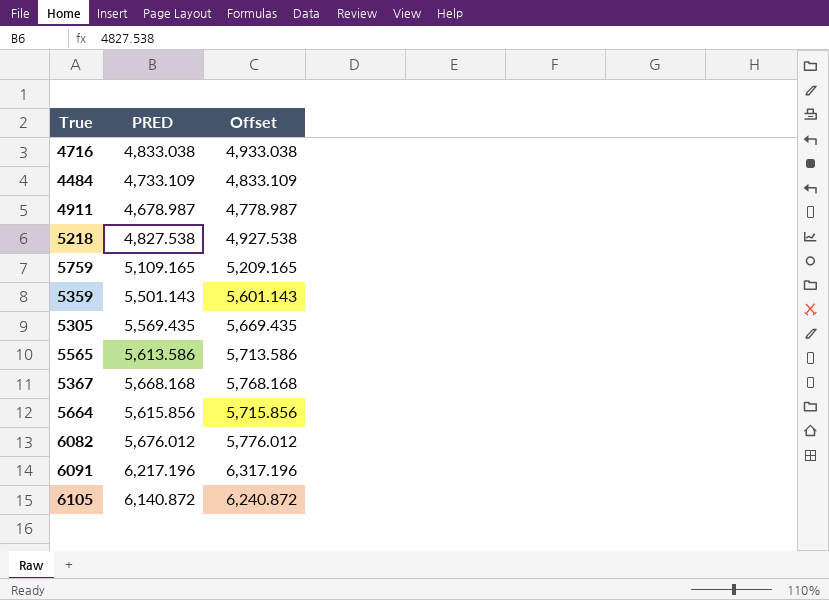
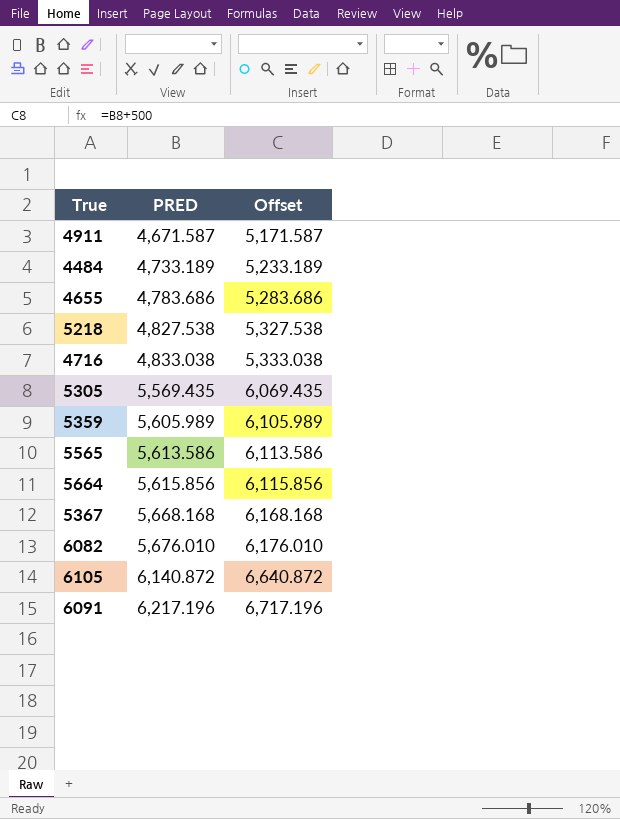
row order: none -> PRED ascending
column Offset | formula: [PRED] + 100 -> [PRED] + 500
row 5759: 5,109.165 | 5,209.165 -> none
4911 | PRED: 4,678.987 -> 4,671.587
4484 | PRED: 4,733.109 -> 4,733.189
row 4655: none -> 4,783.686 | 5,283.686
5359 | PRED: 5,501.143 -> 5,605.989
6082 | PRED: 5,676.012 -> 5,676.010

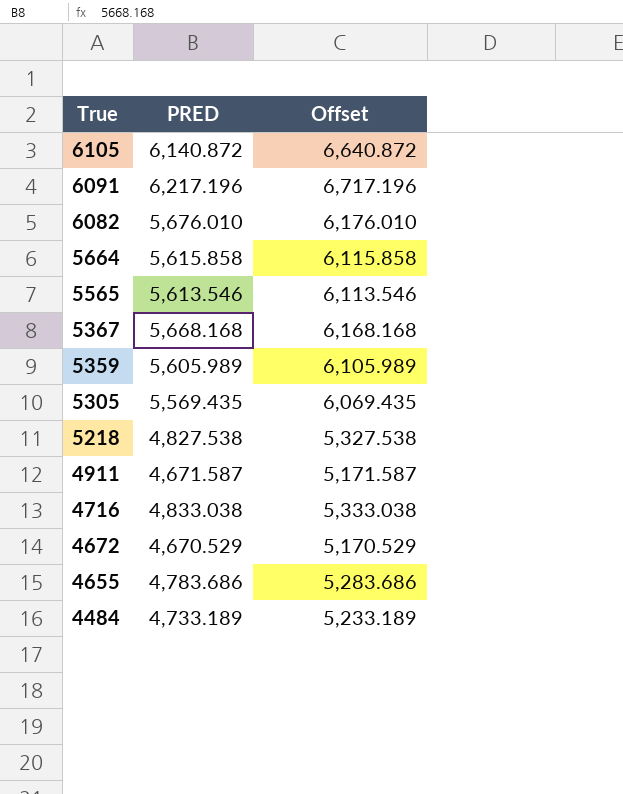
row order: PRED ascending -> True descending
5664 | PRED: 5,615.856 -> 5,615.858
5664 | Offset: 6,115.856 -> 6,115.858
5565 | PRED: 5,613.586 -> 5,613.546
5565 | Offset: 6,113.586 -> 6,113.546
row 4672: none -> 4,670.529 | 5,170.529

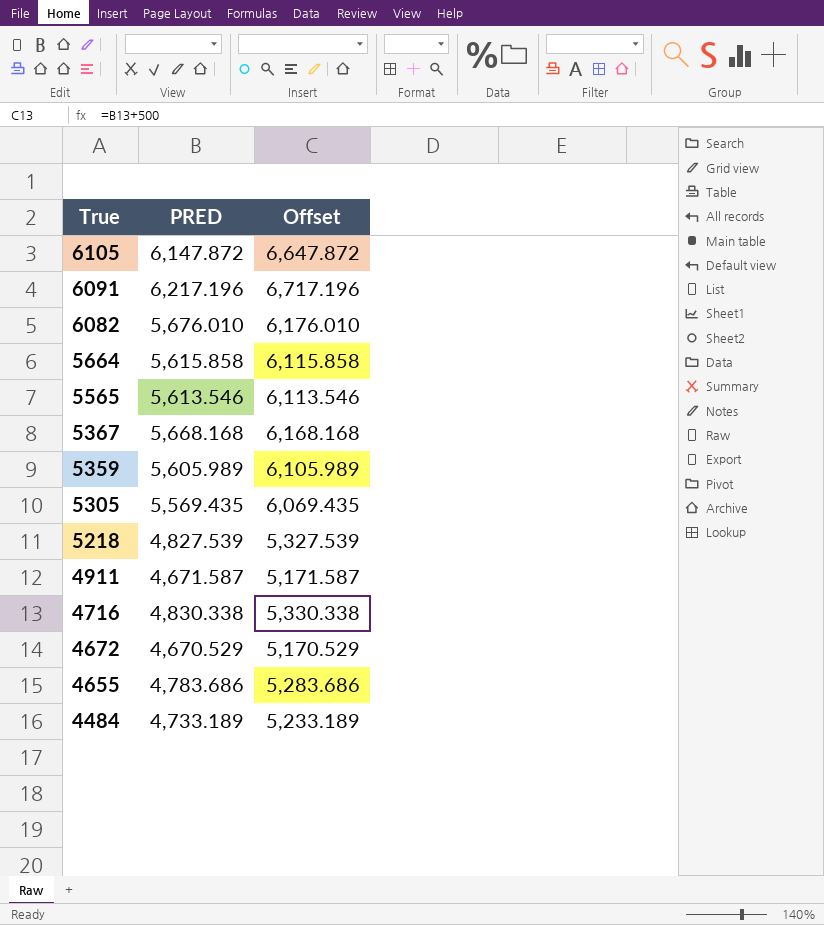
6105 | PRED: 6,140.872 -> 6,147.872
6105 | Offset: 6,640.872 -> 6,647.872
5218 | PRED: 4,827.538 -> 4,827.539
5218 | Offset: 5,327.538 -> 5,327.539
4716 | PRED: 4,833.038 -> 4,830.338
4716 | Offset: 5,333.038 -> 5,330.338

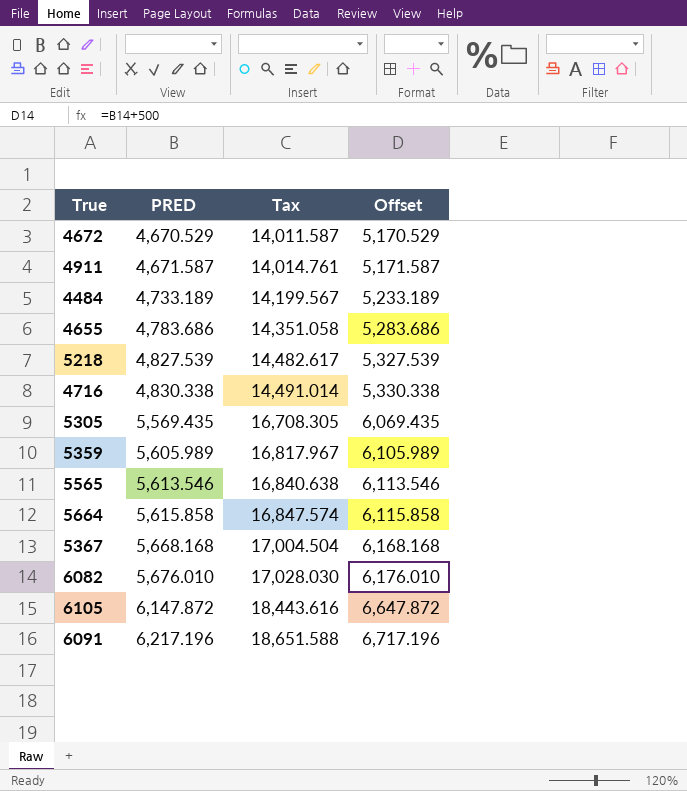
row order: True descending -> PRED ascending
column Tax | formula: none -> [PRED] * 3

